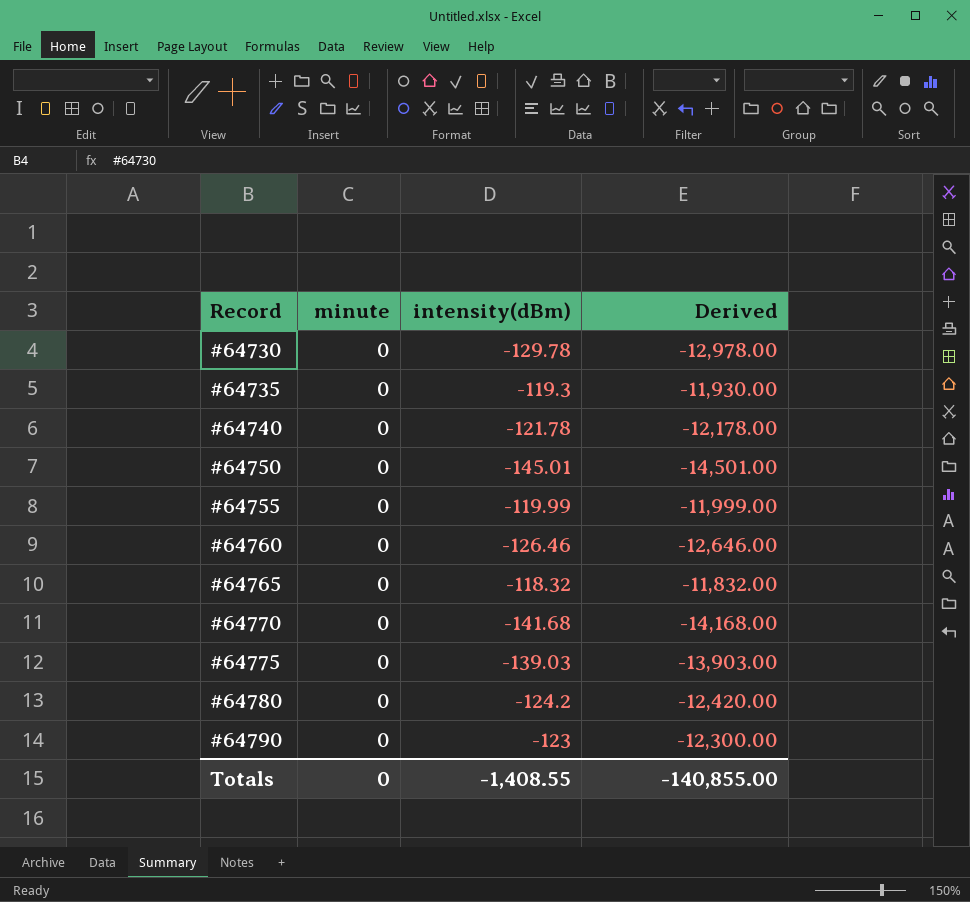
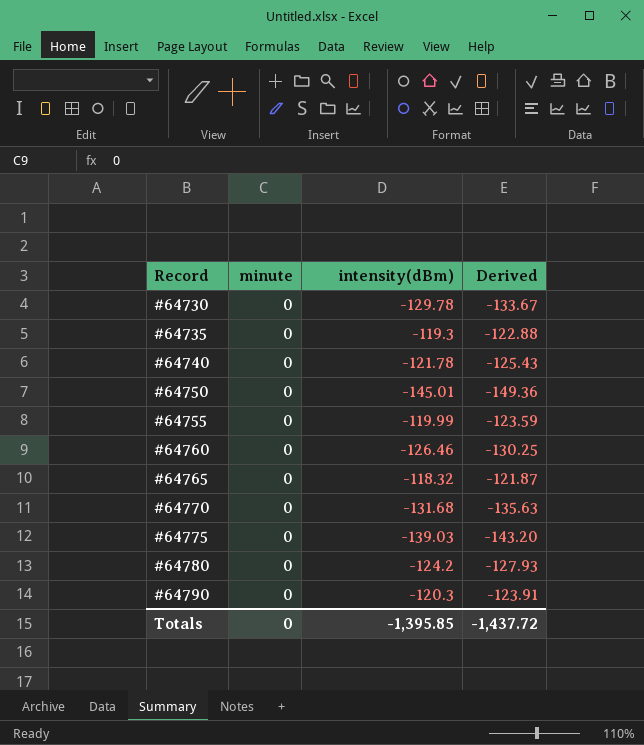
column Derived | formula: [intensity(dBm)] * 100 -> [intensity(dBm)] * 1.03
#64770 | intensity(dBm): -141.68 -> -131.68
#64790 | intensity(dBm): -123 -> -120.3
Totals | intensity(dBm): -1,408.55 -> -1,395.85
Totals | Derived: -140,855.00 -> -1,437.72

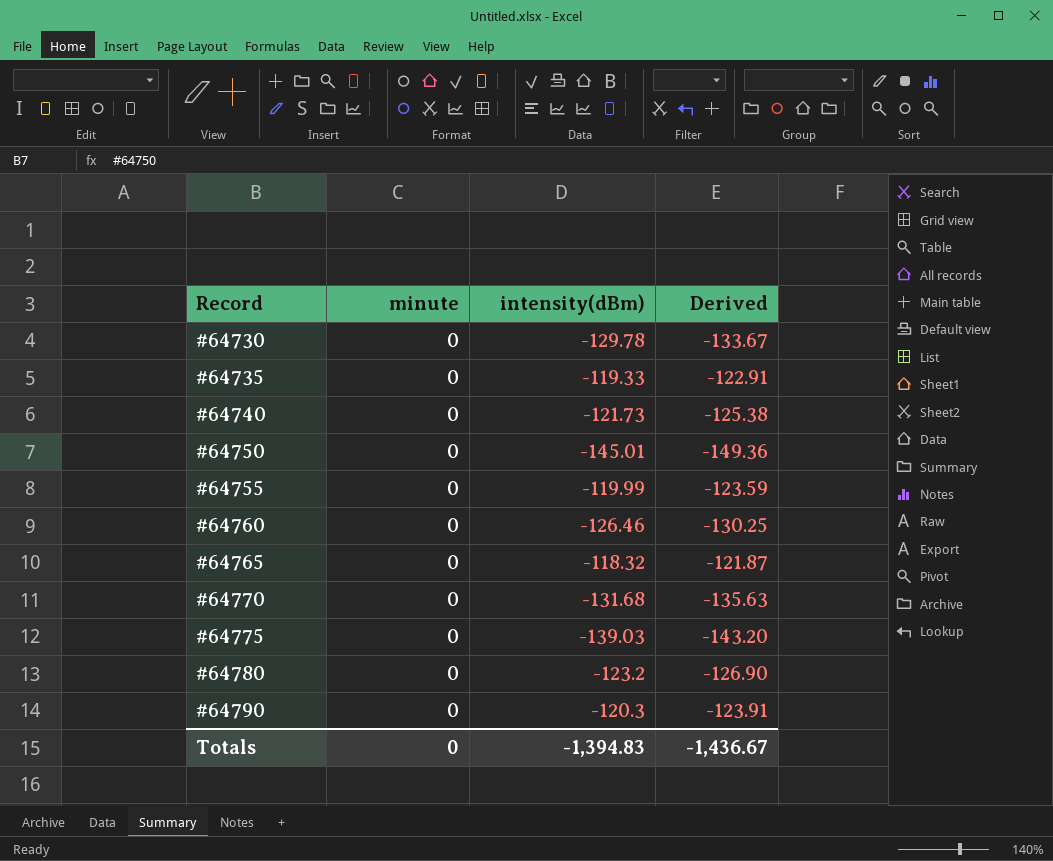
#64735 | intensity(dBm): -119.3 -> -119.33
#64735 | Derived: -122.88 -> -122.91
#64740 | intensity(dBm): -121.78 -> -121.73
#64740 | Derived: -125.43 -> -125.38
#64780 | intensity(dBm): -124.2 -> -123.2
#64780 | Derived: -127.93 -> -126.90
Totals | intensity(dBm): -1,395.85 -> -1,394.83
Totals | Derived: -1,437.72 -> -1,436.67

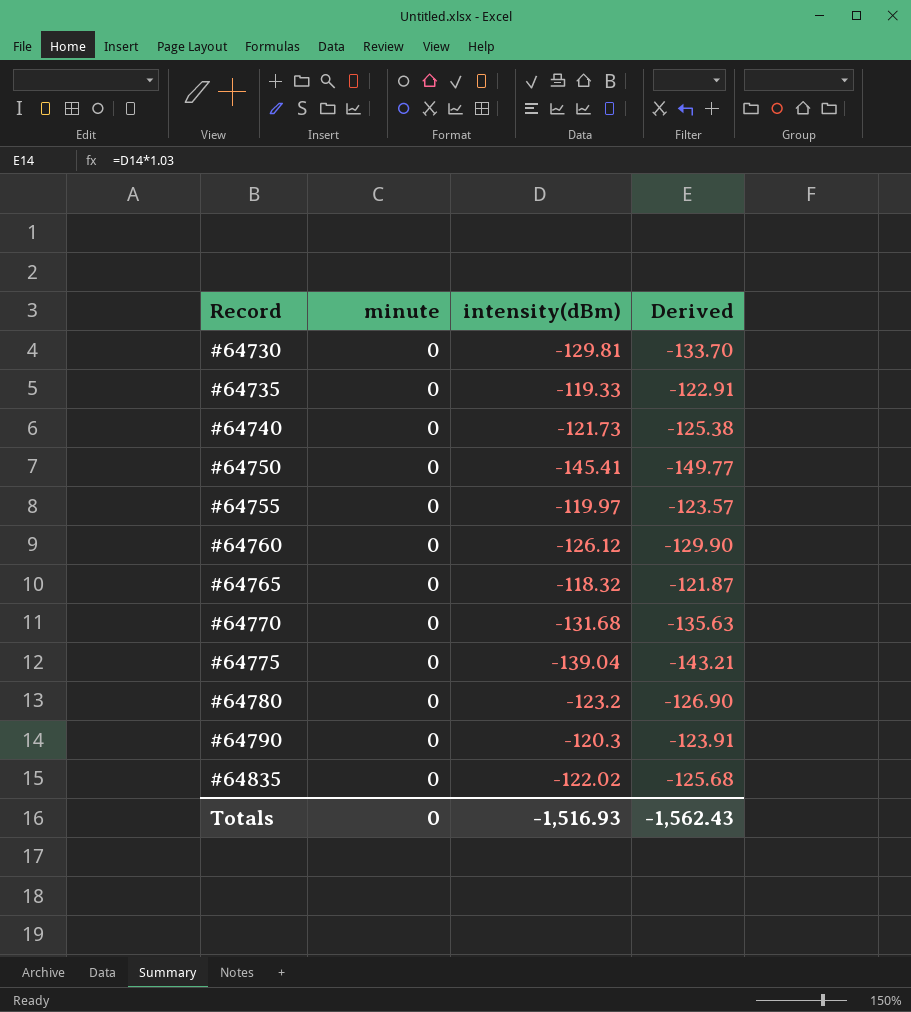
#64730 | intensity(dBm): -129.78 -> -129.81
#64730 | Derived: -133.67 -> -133.70
#64750 | intensity(dBm): -145.01 -> -145.41
#64750 | Derived: -149.36 -> -149.77
#64755 | intensity(dBm): -119.99 -> -119.97
#64755 | Derived: -123.59 -> -123.57
#64760 | intensity(dBm): -126.46 -> -126.12
#64760 | Derived: -130.25 -> -129.90
#64775 | intensity(dBm): -139.03 -> -139.04
#64775 | Derived: -143.20 -> -143.21
row #64835: none -> 0 | -122.02 | -125.68
Totals | intensity(dBm): -1,394.83 -> -1,516.93
Totals | Derived: -1,436.67 -> -1,562.43

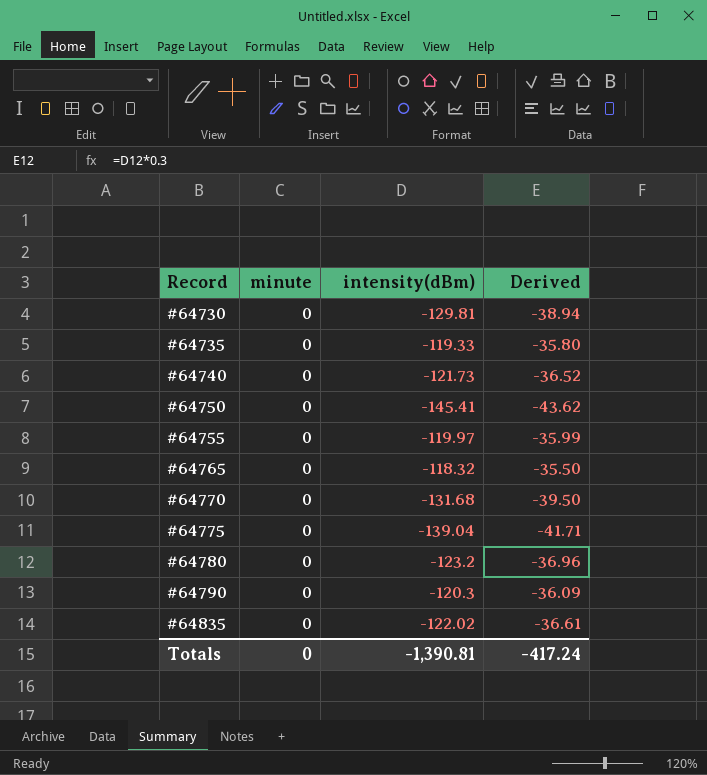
column Derived | formula: [intensity(dBm)] * 1.03 -> [intensity(dBm)] * 0.3
row #64760: 0 | -126.12 | -129.90 -> none
Totals | intensity(dBm): -1,516.93 -> -1,390.81
Totals | Derived: -1,562.43 -> -417.24

